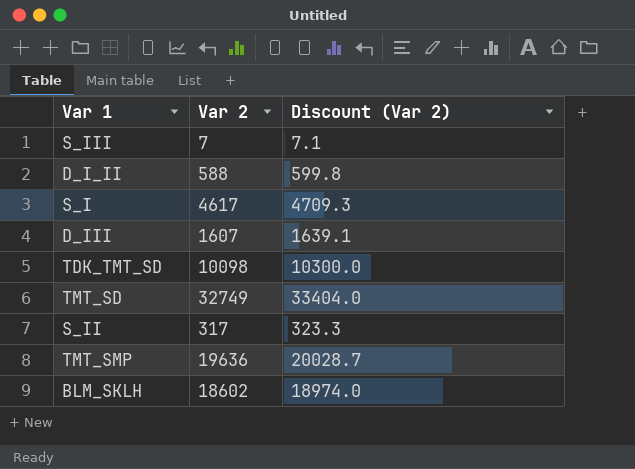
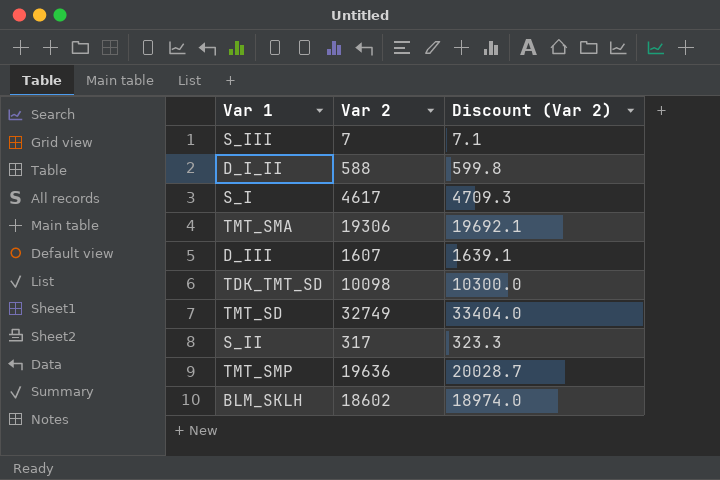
row TMT_SMA: none -> 19306 | 19692.1

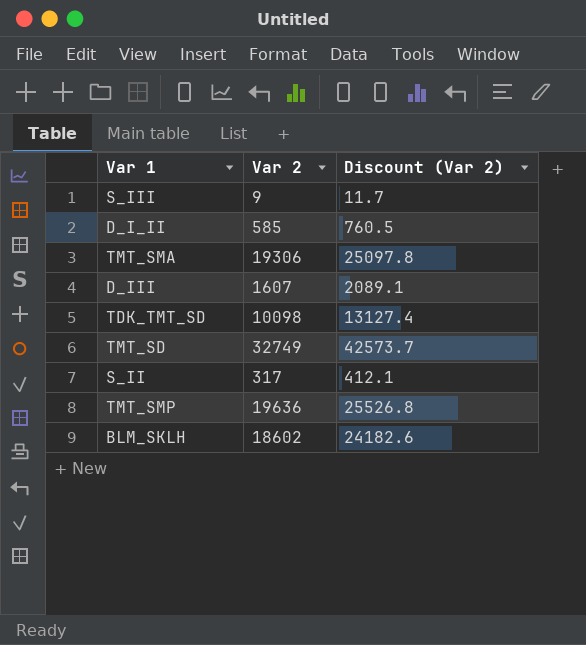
column Discount (Var 2) | formula: [Var 2] * 1.02 -> [Var 2] * 1.3
row S_I: 4617 | 4709.3 -> none
S_III | Var 2: 7 -> 9
D_I_II | Var 2: 588 -> 585

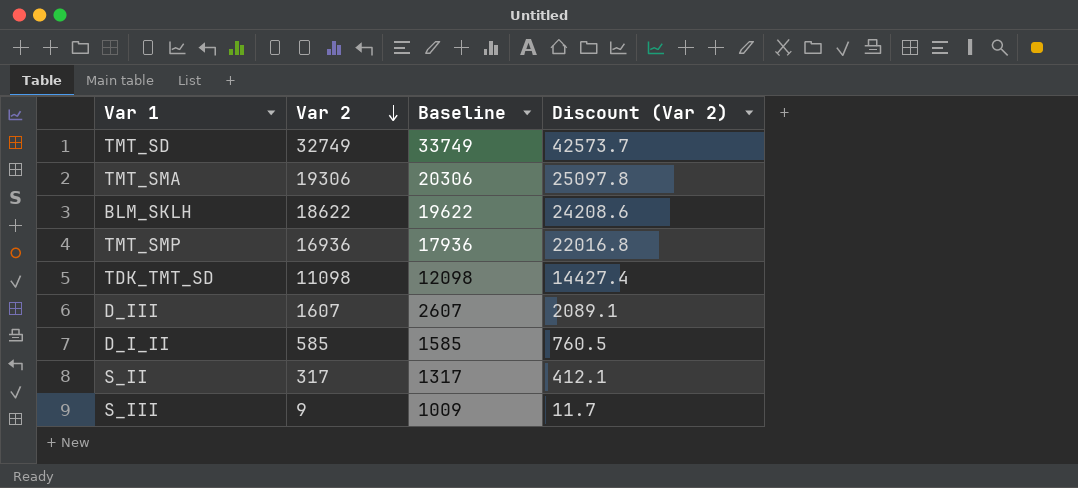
row order: none -> Var 2 descending
column Baseline | formula: none -> [Var 2] + 1000
BLM_SKLH | Var 2: 18602 -> 18622
BLM_SKLH | Discount (Var 2): 24182.6 -> 24208.6
TMT_SMP | Var 2: 19636 -> 16936
TMT_SMP | Discount (Var 2): 25526.8 -> 22016.8
TDK_TMT_SD | Var 2: 10098 -> 11098
TDK_TMT_SD | Discount (Var 2): 13127.4 -> 14427.4

